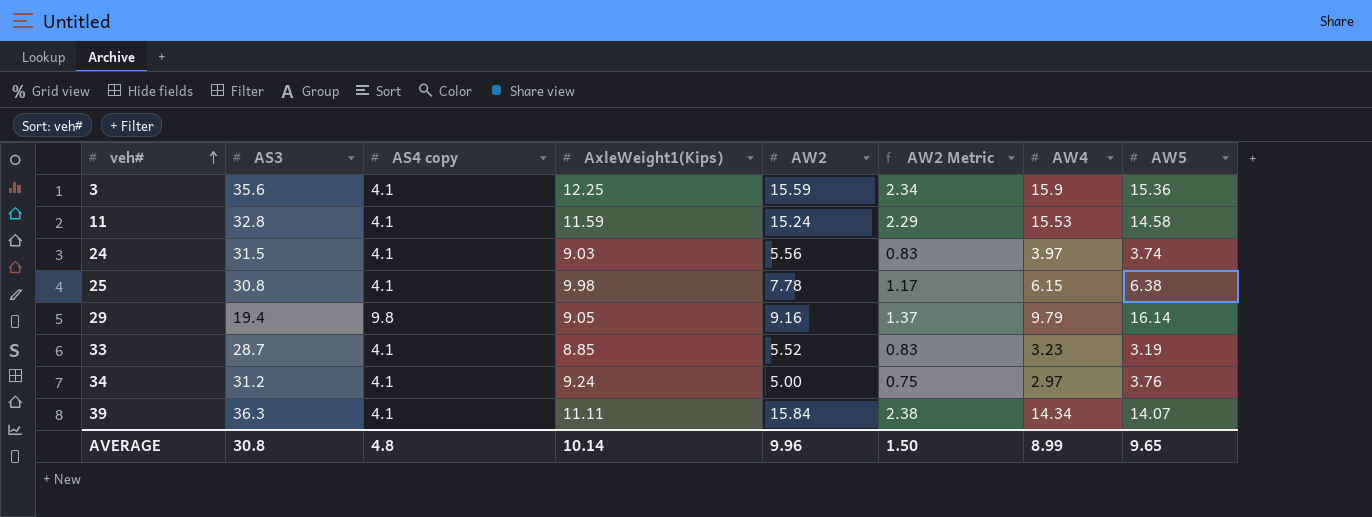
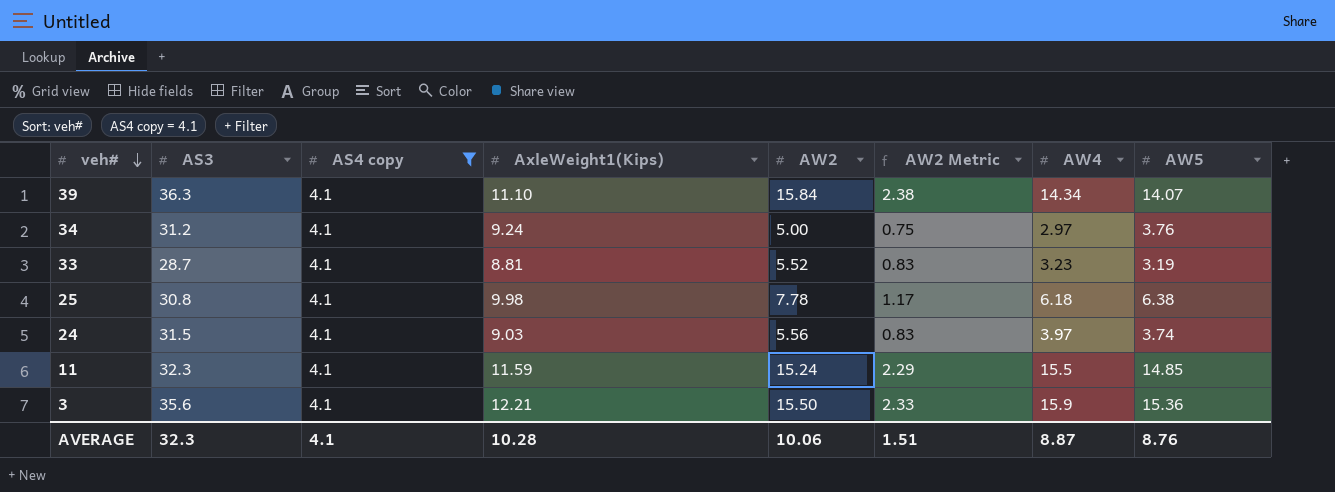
filter: none -> AS4 copy = 4.1
row order: veh# ascending -> veh# descending
39 | AxleWeight1(Kips): 11.11 -> 11.10
33 | AxleWeight1(Kips): 8.85 -> 8.81
25 | AW4: 6.15 -> 6.18
11 | AS3: 32.8 -> 32.3
11 | AW4: 15.53 -> 15.5
11 | AW5: 14.58 -> 14.85
3 | AxleWeight1(Kips): 12.25 -> 12.21
3 | AW2: 15.59 -> 15.50
3 | AW2 Metric: 2.34 -> 2.33
AVERAGE | AS3: 30.8 -> 32.3
AVERAGE | AS4 copy: 4.8 -> 4.1
AVERAGE | AxleWeight1(Kips): 10.14 -> 10.28
AVERAGE | AW2: 9.96 -> 10.06
AVERAGE | AW2 Metric: 1.50 -> 1.51
AVERAGE | AW4: 8.99 -> 8.87
AVERAGE | AW5: 9.65 -> 8.76

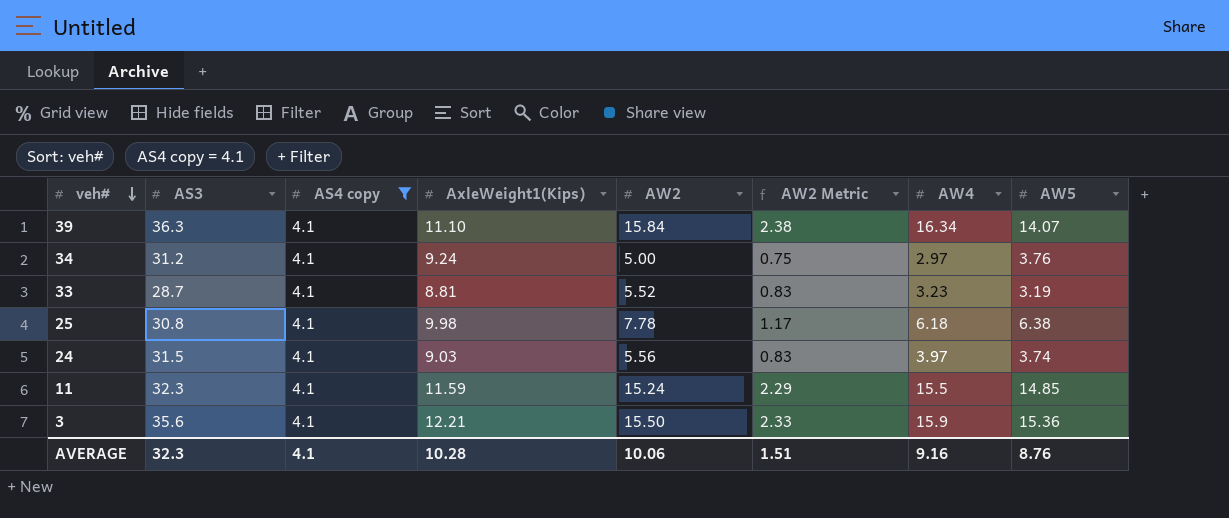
39 | AW4: 14.34 -> 16.34
AVERAGE | AW4: 8.87 -> 9.16

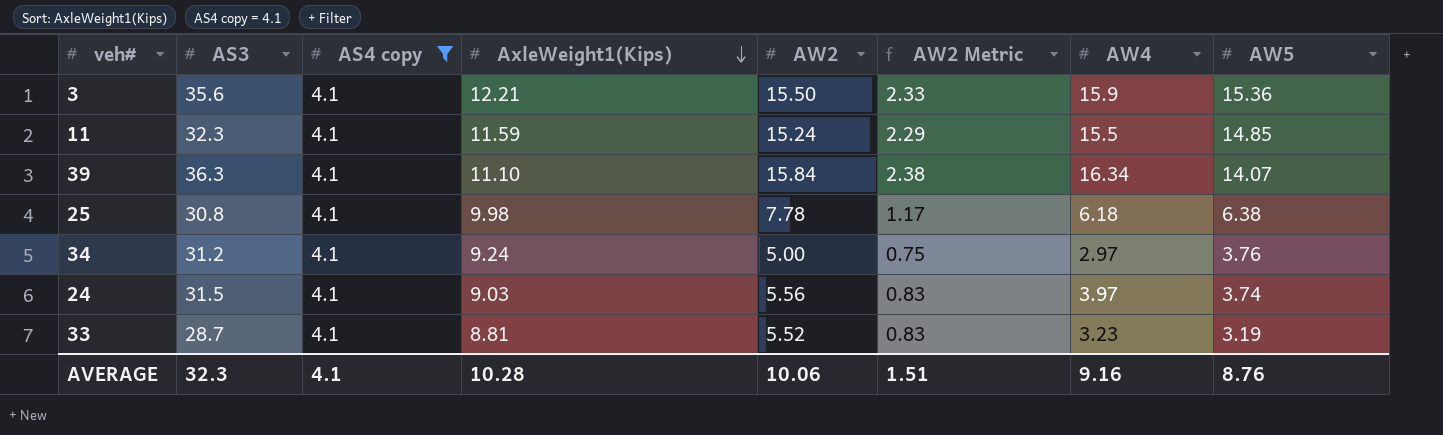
row order: veh# descending -> AxleWeight1(Kips) descending

